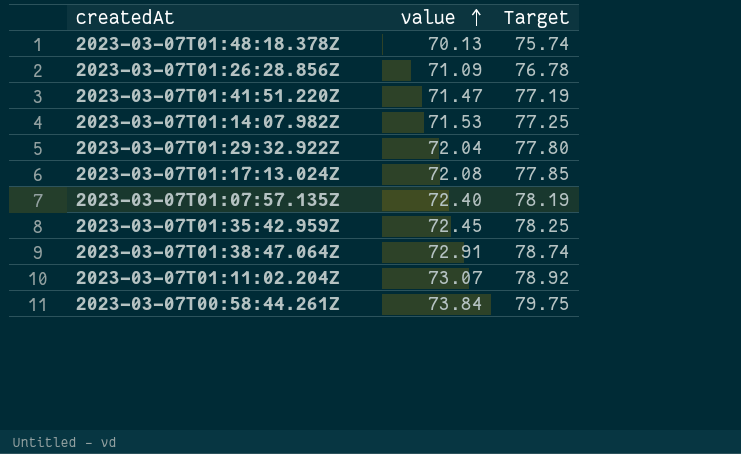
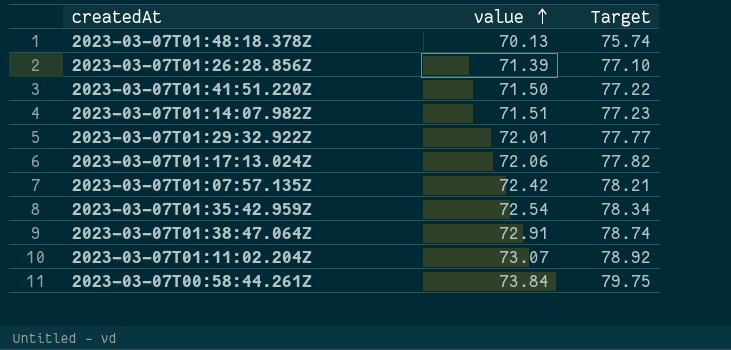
2023-03-07T01:26:28.856Z | value: 71.09 -> 71.39
2023-03-07T01:26:28.856Z | Target: 76.78 -> 77.10
2023-03-07T01:41:51.220Z | value: 71.47 -> 71.50
2023-03-07T01:41:51.220Z | Target: 77.19 -> 77.22
2023-03-07T01:14:07.982Z | value: 71.53 -> 71.51
2023-03-07T01:14:07.982Z | Target: 77.25 -> 77.23
2023-03-07T01:29:32.922Z | value: 72.04 -> 72.01
2023-03-07T01:29:32.922Z | Target: 77.80 -> 77.77
2023-03-07T01:17:13.024Z | value: 72.08 -> 72.06
2023-03-07T01:17:13.024Z | Target: 77.85 -> 77.82
2023-03-07T01:07:57.135Z | value: 72.40 -> 72.42
2023-03-07T01:07:57.135Z | Target: 78.19 -> 78.21
2023-03-07T01:35:42.959Z | value: 72.45 -> 72.54
2023-03-07T01:35:42.959Z | Target: 78.25 -> 78.34

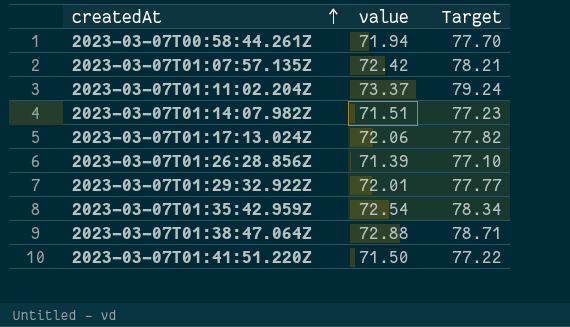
row order: value ascending -> createdAt ascending
row 2023-03-07T01:48:18.378Z: 70.13 | 75.74 -> none
2023-03-07T00:58:44.261Z | value: 73.84 -> 71.94
2023-03-07T00:58:44.261Z | Target: 79.75 -> 77.70
2023-03-07T01:11:02.204Z | value: 73.07 -> 73.37
2023-03-07T01:11:02.204Z | Target: 78.92 -> 79.24
2023-03-07T01:38:47.064Z | value: 72.91 -> 72.88
2023-03-07T01:38:47.064Z | Target: 78.74 -> 78.71

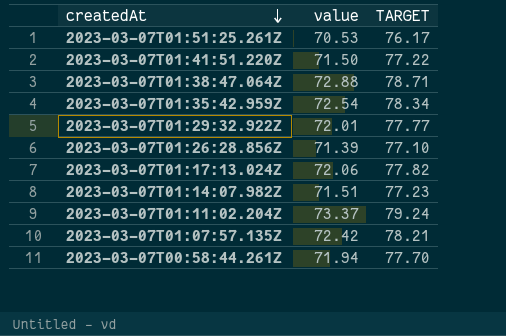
row order: createdAt ascending -> createdAt descending
column name: Target -> TARGET
row 2023-03-07T01:51:25.261Z: none -> 70.53 | 76.17

